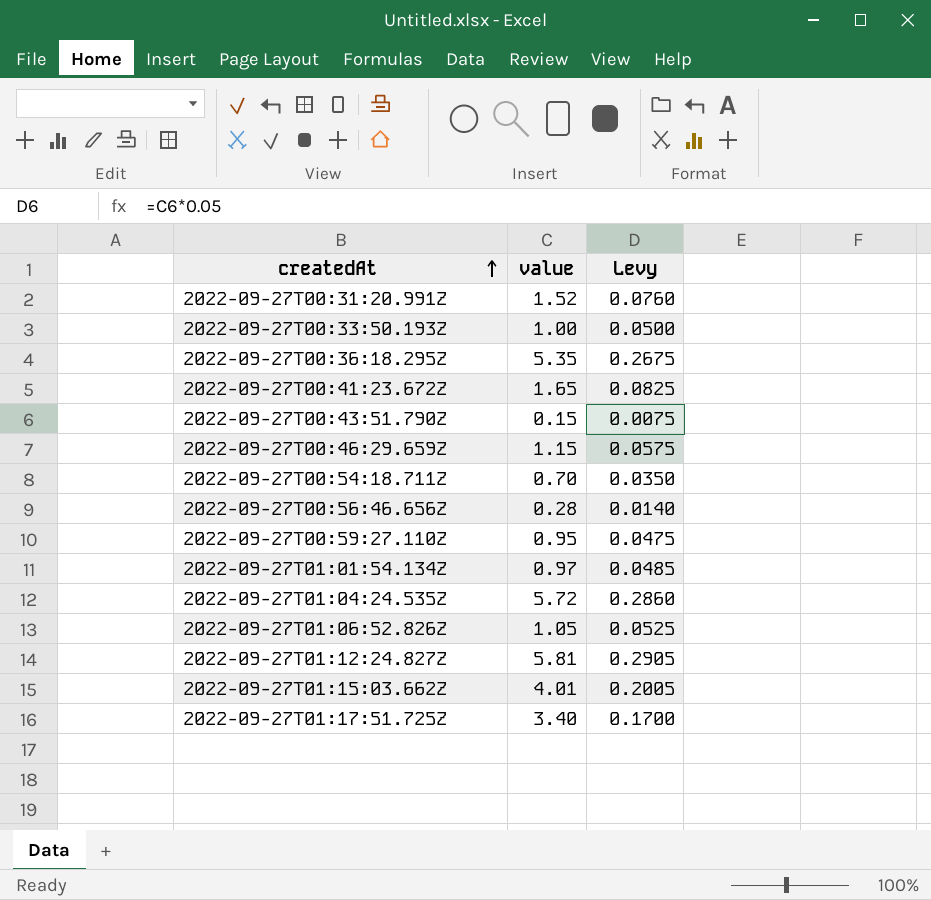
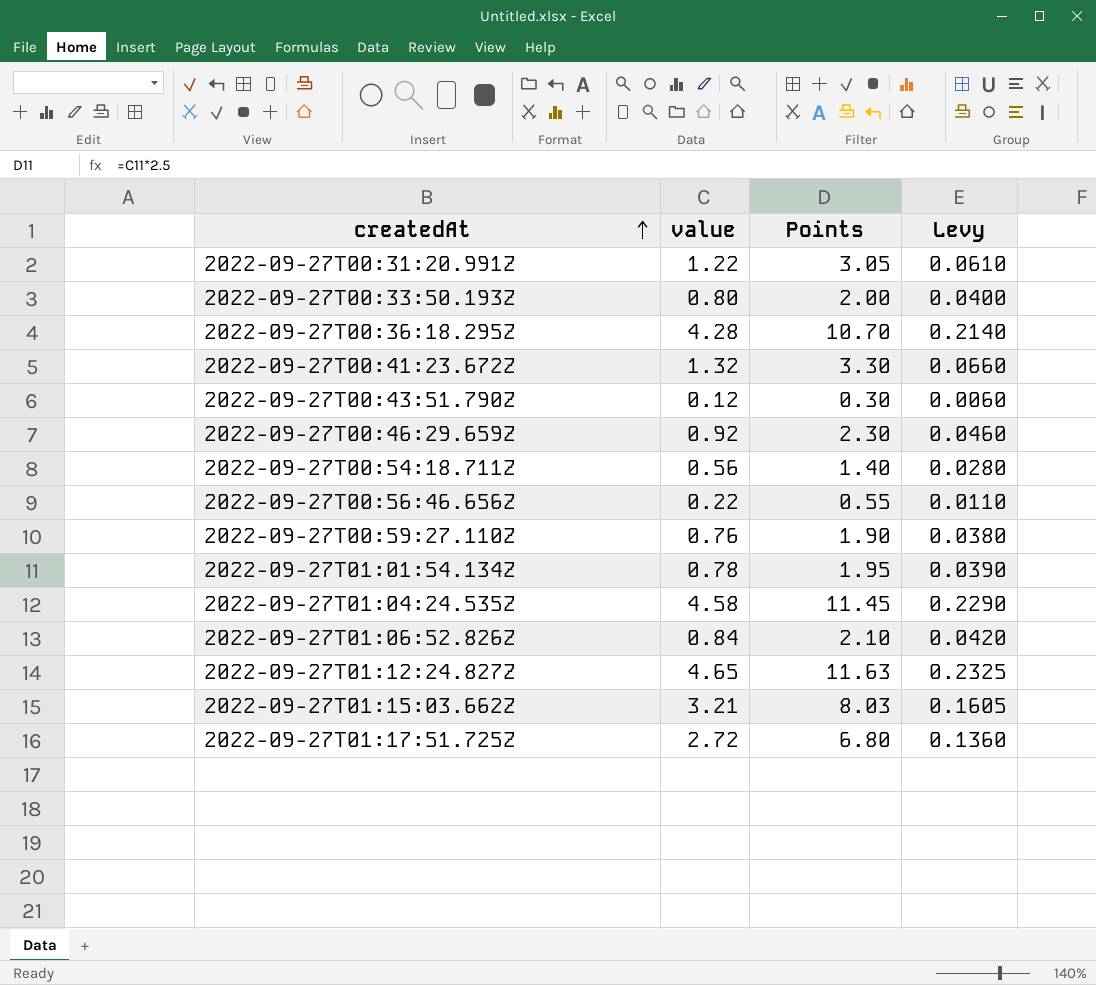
column Points | formula: none -> [value] * 2.5
2022-09-27T00:31:20.991Z | value: 1.52 -> 1.22
2022-09-27T00:31:20.991Z | Levy: 0.0760 -> 0.0610
2022-09-27T00:33:50.193Z | value: 1.00 -> 0.80
2022-09-27T00:33:50.193Z | Levy: 0.0500 -> 0.0400
2022-09-27T00:36:18.295Z | value: 5.35 -> 4.28
2022-09-27T00:36:18.295Z | Levy: 0.2675 -> 0.2140
2022-09-27T00:41:23.672Z | value: 1.65 -> 1.32
2022-09-27T00:41:23.672Z | Levy: 0.0825 -> 0.0660
2022-09-27T00:43:51.790Z | value: 0.15 -> 0.12
2022-09-27T00:43:51.790Z | Levy: 0.0075 -> 0.0060
2022-09-27T00:46:29.659Z | value: 1.15 -> 0.92
2022-09-27T00:46:29.659Z | Levy: 0.0575 -> 0.0460
2022-09-27T00:54:18.711Z | value: 0.70 -> 0.56
2022-09-27T00:54:18.711Z | Levy: 0.0350 -> 0.0280
2022-09-27T00:56:46.656Z | value: 0.28 -> 0.22
2022-09-27T00:56:46.656Z | Levy: 0.0140 -> 0.0110
2022-09-27T00:59:27.110Z | value: 0.95 -> 0.76
2022-09-27T00:59:27.110Z | Levy: 0.0475 -> 0.0380
2022-09-27T01:01:54.134Z | value: 0.97 -> 0.78
2022-09-27T01:01:54.134Z | Levy: 0.0485 -> 0.0390
2022-09-27T01:04:24.535Z | value: 5.72 -> 4.58
2022-09-27T01:04:24.535Z | Levy: 0.2860 -> 0.2290
2022-09-27T01:06:52.826Z | value: 1.05 -> 0.84
2022-09-27T01:06:52.826Z | Levy: 0.0525 -> 0.0420
2022-09-27T01:12:24.827Z | value: 5.81 -> 4.65
2022-09-27T01:12:24.827Z | Levy: 0.2905 -> 0.2325
2022-09-27T01:15:03.662Z | value: 4.01 -> 3.21
2022-09-27T01:15:03.662Z | Levy: 0.2005 -> 0.1605
2022-09-27T01:17:51.725Z | value: 3.40 -> 2.72
2022-09-27T01:17:51.725Z | Levy: 0.1700 -> 0.1360

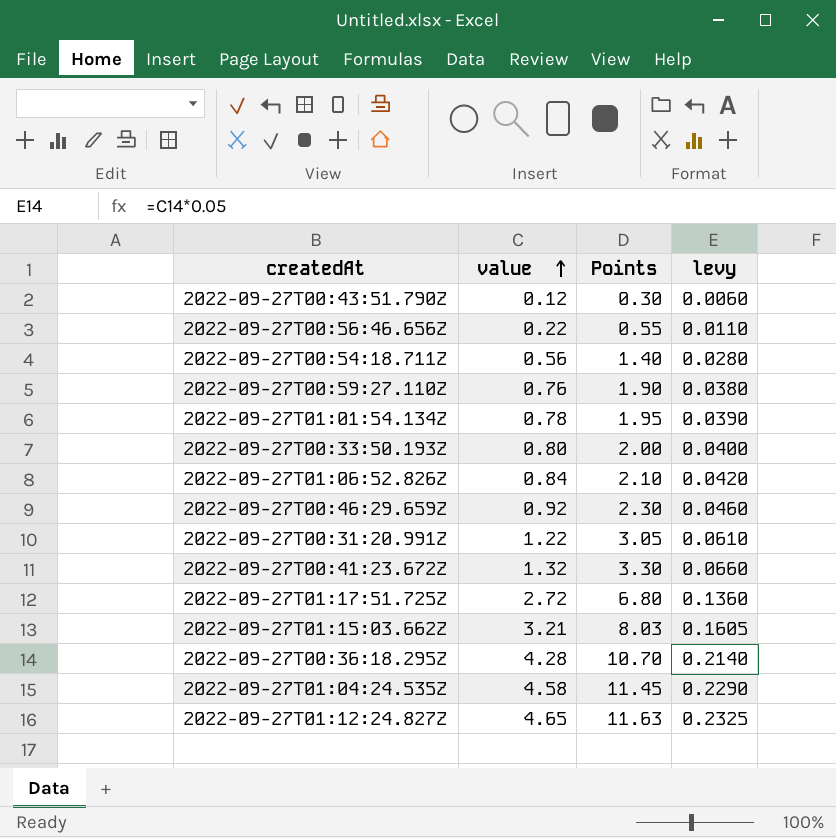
row order: createdAt ascending -> value ascending
column name: Levy -> levy

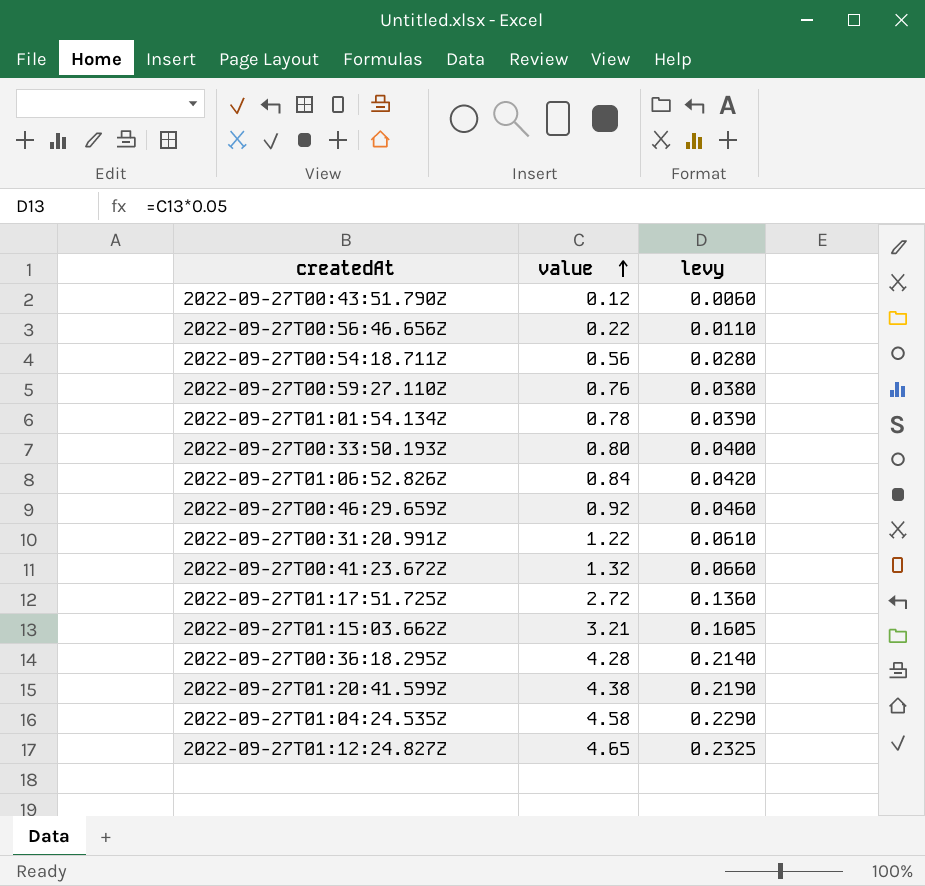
column Points | formula: [value] * 2.5 -> none
row 2022-09-27T01:20:41.599Z: none -> 4.38 | 0.2190

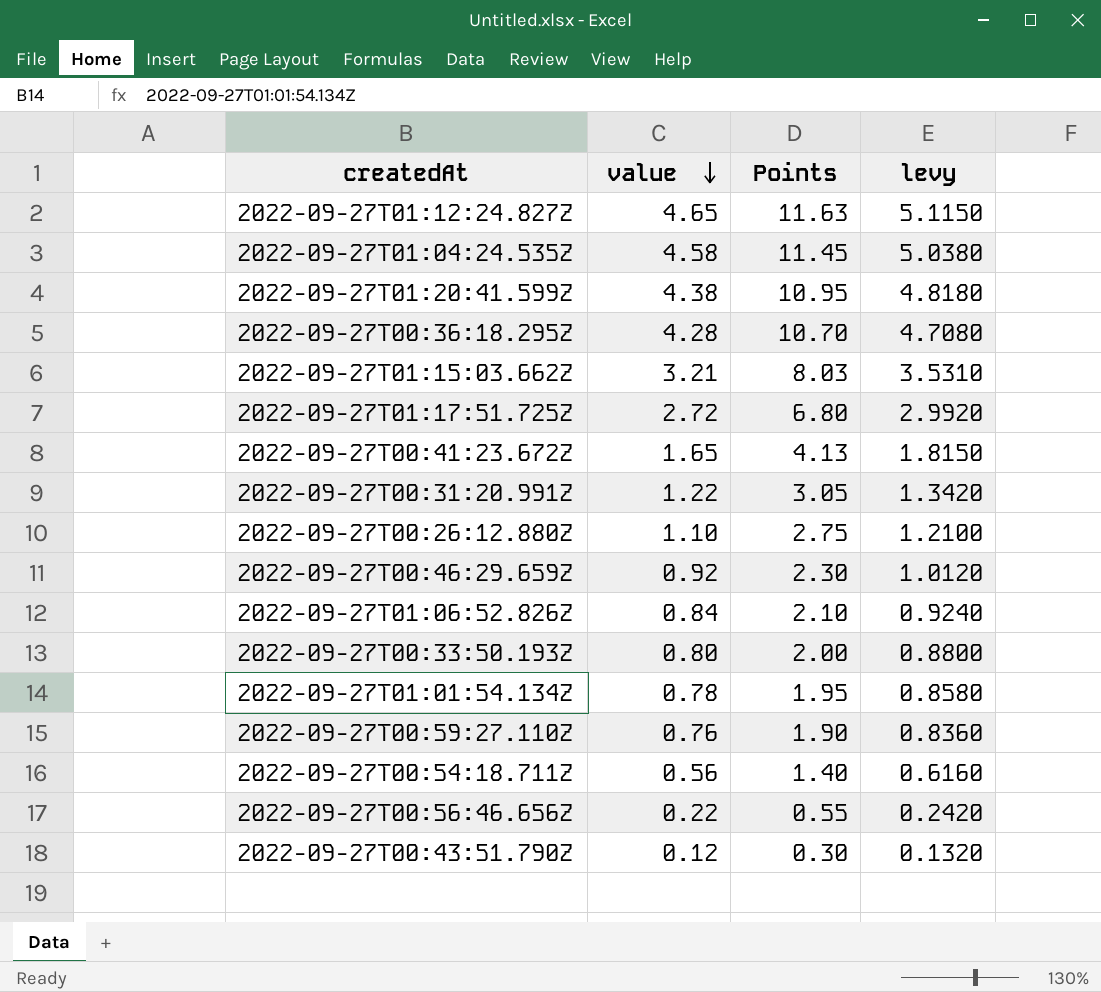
row order: value ascending -> value descending
column Points | formula: none -> [value] * 2.5
column levy | formula: [value] * 0.05 -> [value] * 1.1
2022-09-27T00:41:23.672Z | value: 1.32 -> 1.65
row 2022-09-27T00:26:12.880Z: none -> 1.10 | 2.75 | 1.2100

